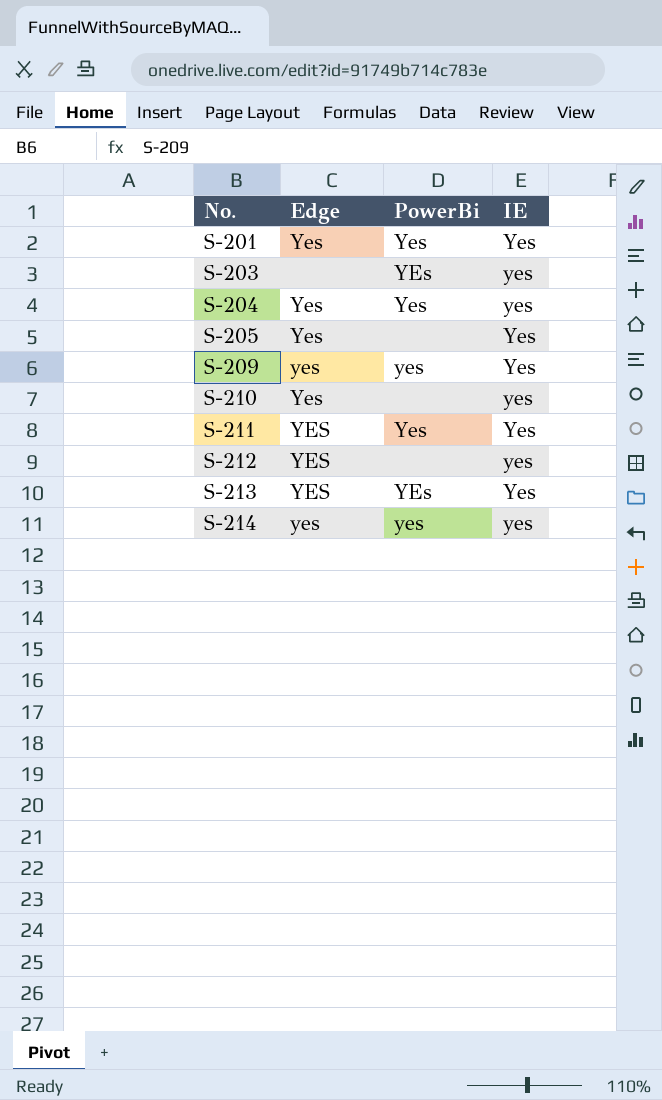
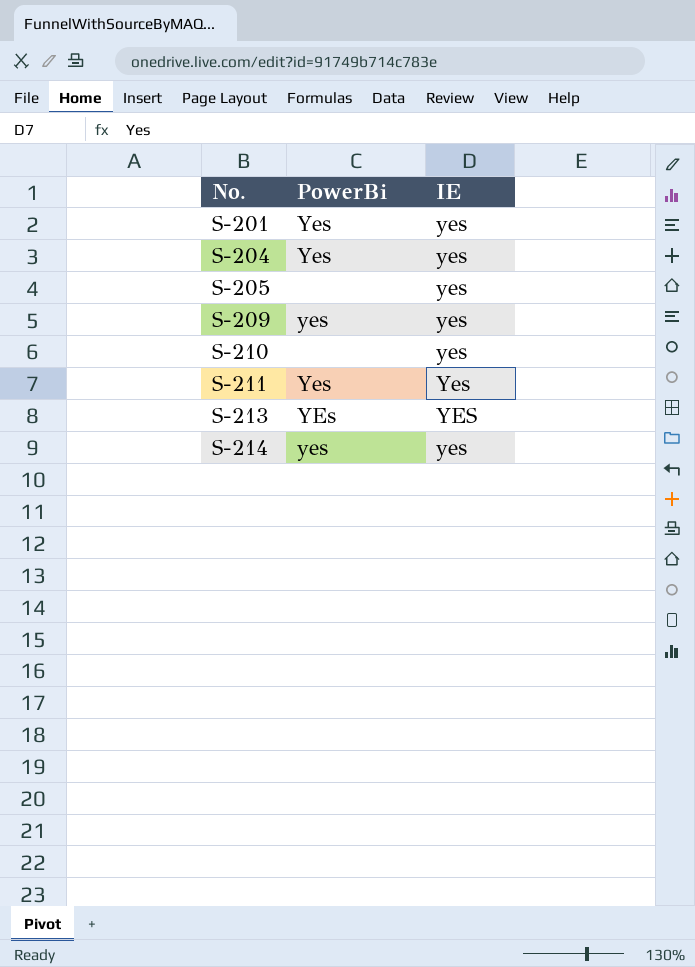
column Edge | position: 2 -> none
row S-203: none | YEs | yes -> none
row S-212: YES | none | yes -> none
S-201 | IE: Yes -> yes
S-205 | IE: Yes -> yes
S-209 | IE: Yes -> yes
S-213 | IE: Yes -> YES

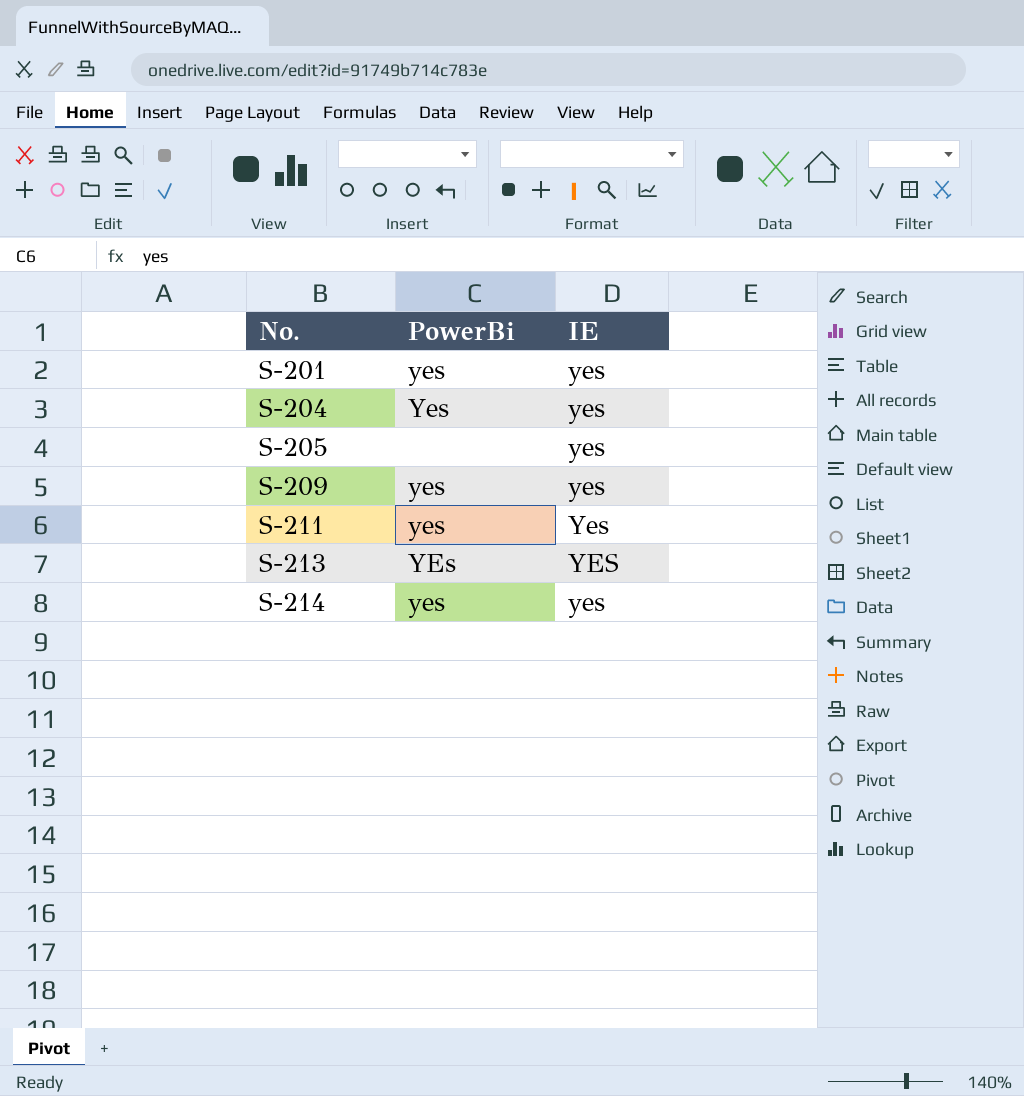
row S-210: none | yes -> none
S-201 | PowerBi: Yes -> yes
S-211 | PowerBi: Yes -> yes

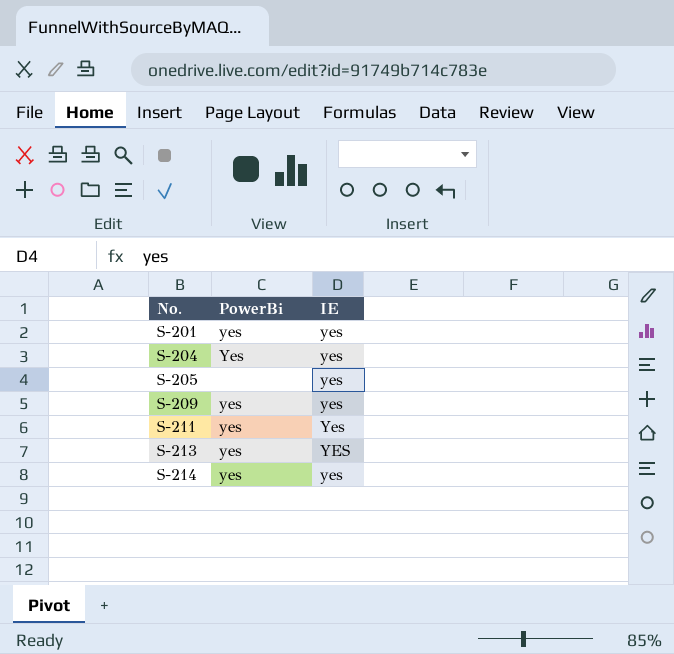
S-213 | PowerBi: YEs -> yes

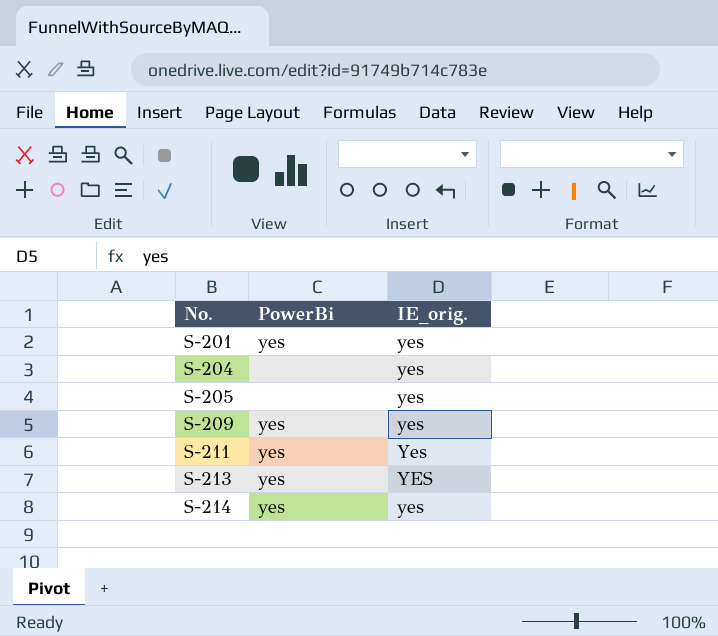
column name: IE -> IE_orig.
S-204 | PowerBi: Yes -> none

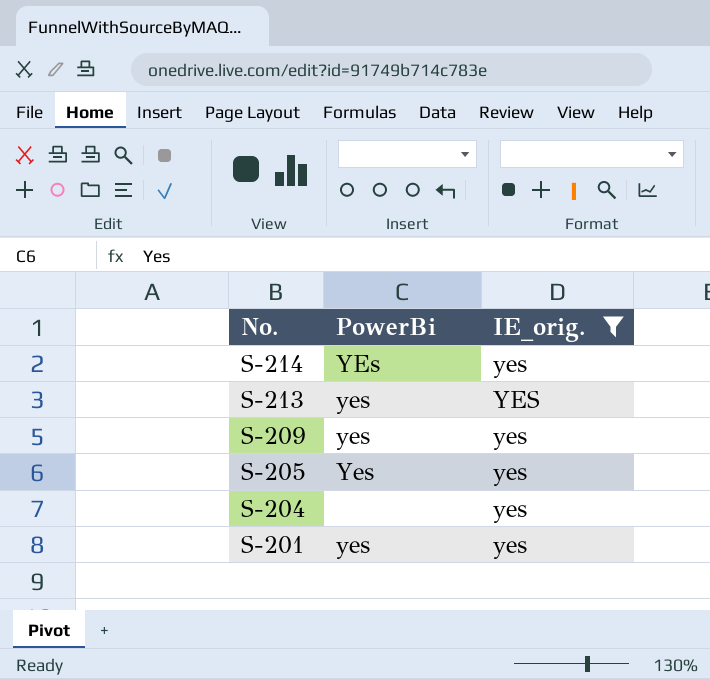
filter: none -> IE_orig. != Yes
row order: No. ascending -> No. descending
S-214 | PowerBi: yes -> YEs
S-205 | PowerBi: none -> Yes

